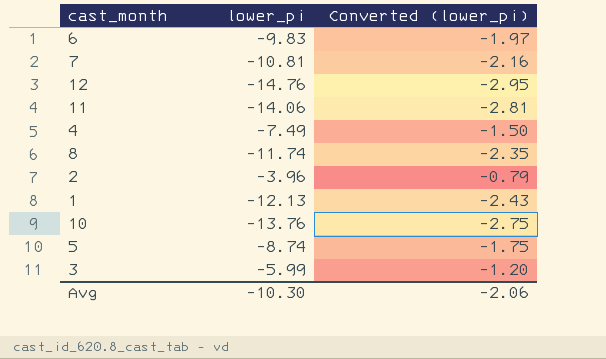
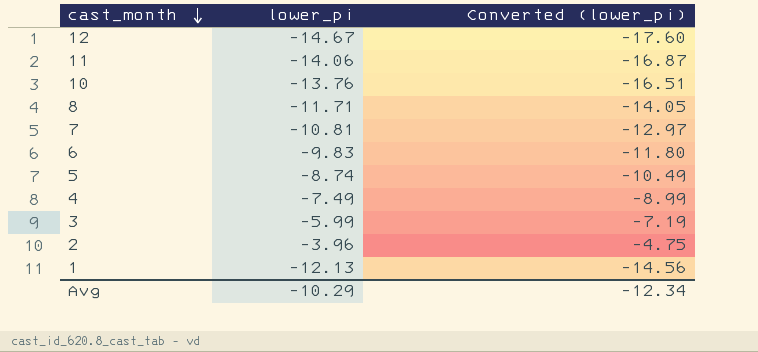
row order: none -> cast_month descending
column Converted (lower_pi) | formula: [lower_pi] * 0.2 -> [lower_pi] * 1.2
12 | lower_pi: -14.76 -> -14.67
8 | lower_pi: -11.74 -> -11.71
Avg | lower_pi: -10.30 -> -10.29
Avg | Converted (lower_pi): -2.06 -> -12.34

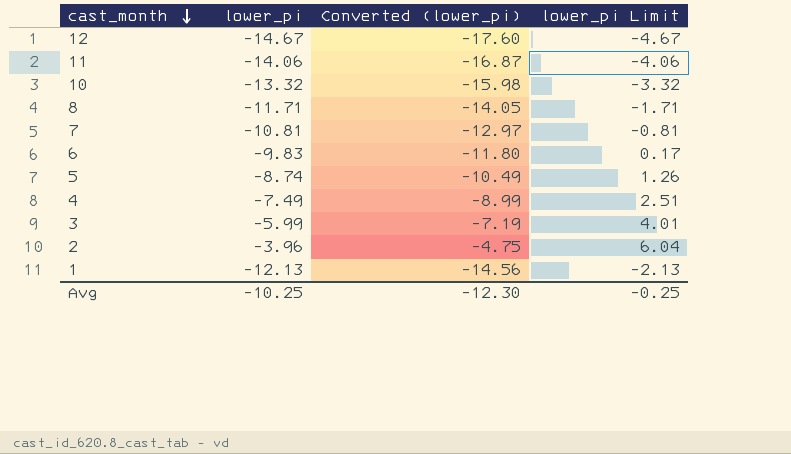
column lower_pi Limit | formula: none -> [lower_pi] + 10
10 | lower_pi: -13.76 -> -13.32
10 | Converted (lower_pi): -16.51 -> -15.98
Avg | lower_pi: -10.29 -> -10.25
Avg | Converted (lower_pi): -12.34 -> -12.30

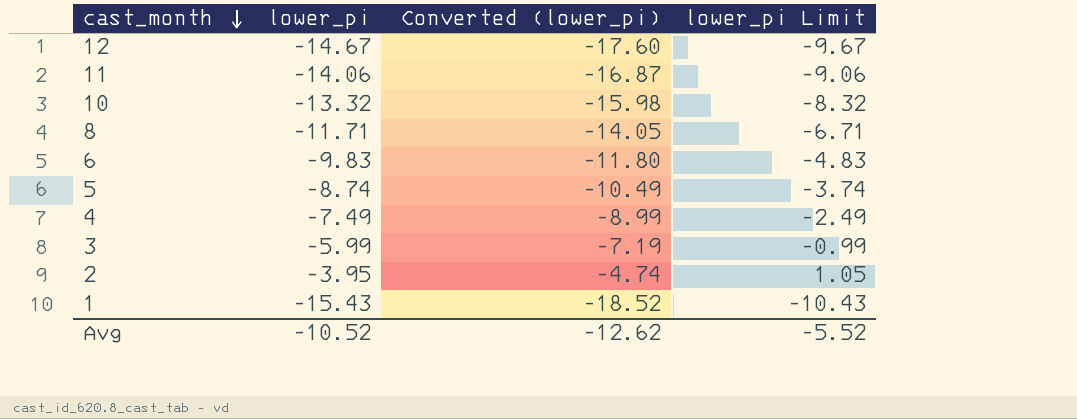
column lower_pi Limit | formula: [lower_pi] + 10 -> [lower_pi] + 5
row 7: -10.81 | -12.97 | -0.81 -> none
2 | lower_pi: -3.96 -> -3.95
2 | Converted (lower_pi): -4.75 -> -4.74
1 | lower_pi: -12.13 -> -15.43
1 | Converted (lower_pi): -14.56 -> -18.52
Avg | lower_pi: -10.25 -> -10.52
Avg | Converted (lower_pi): -12.30 -> -12.62
Avg | lower_pi Limit: -0.25 -> -5.52

